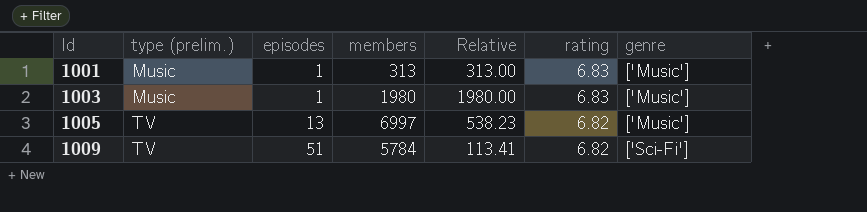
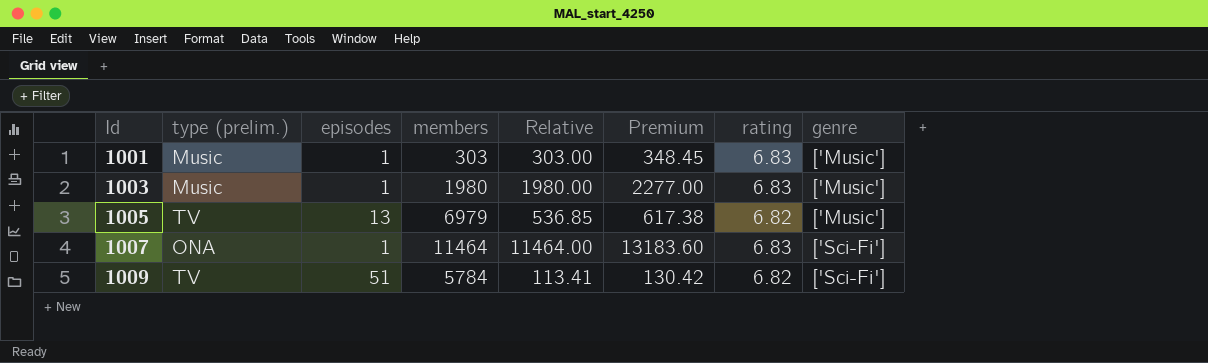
column Premium | formula: none -> [Relative] * 1.15
1001 | members: 313 -> 303
1001 | Relative: 313.00 -> 303.00
1005 | members: 6997 -> 6979
1005 | Relative: 538.23 -> 536.85
row 1007: none -> ONA | 1 | 11464 | 11464.00 | 13183.60 | 6.83 | ['Sci-Fi']

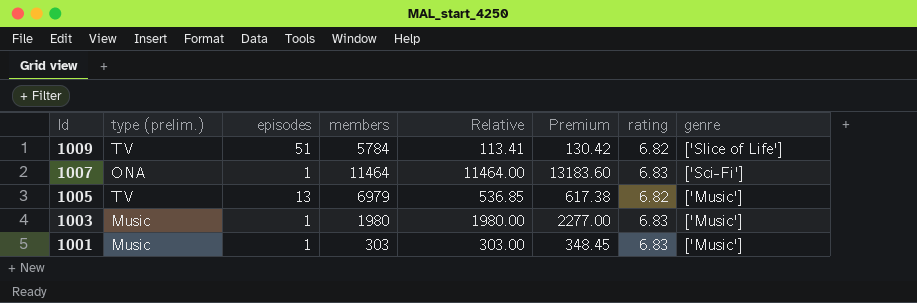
row order: Id ascending -> Id descending
1009 | genre: ['Sci-Fi'] -> ['Slice of Life']

